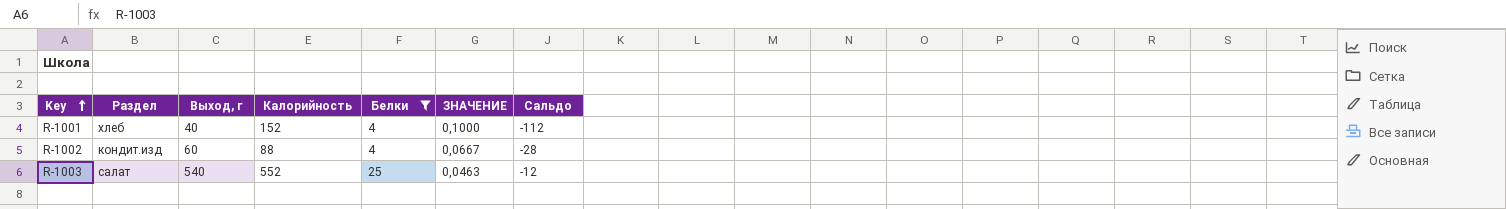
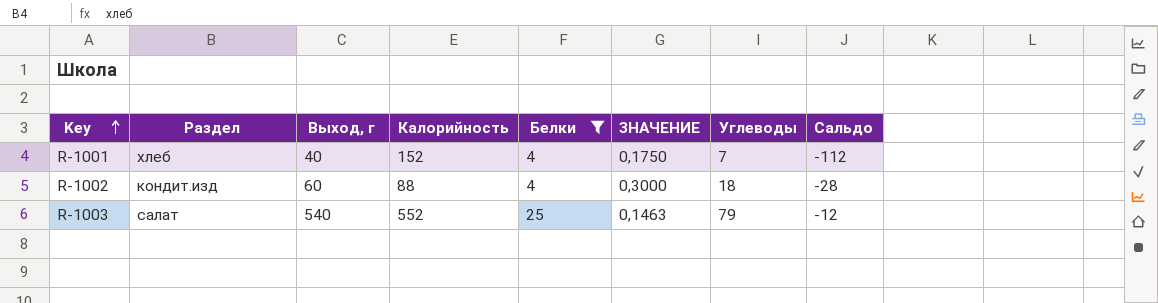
column ЗНАЧЕНИЕ | formula: [Белки] / [Выход, г] -> [Углеводы] / [Выход, г]
column Углеводы | position: none -> 7

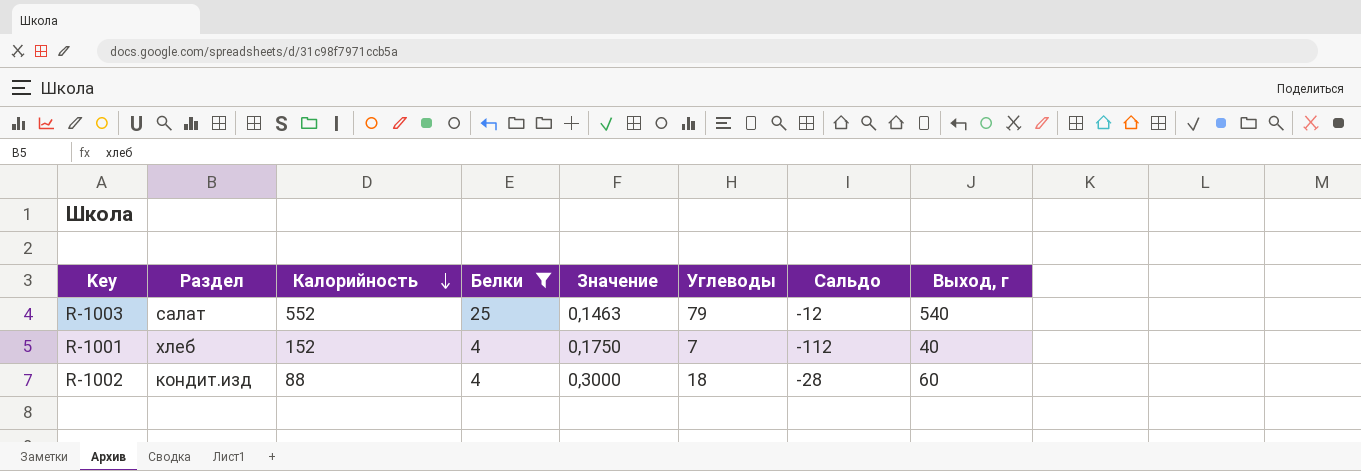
row order: Key ascending -> Калорийность descending
column name: ЗНАЧЕНИЕ -> Значение
column Выход, г | position: 3 -> 8

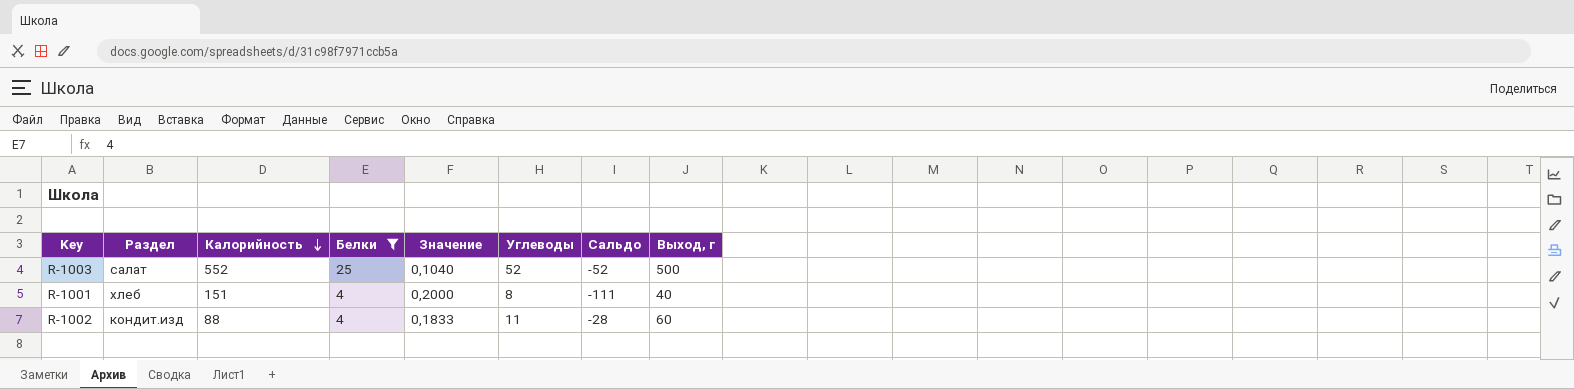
R-1003 | Значение: 0,1463 -> 0,1040
R-1003 | Углеводы: 79 -> 52
R-1003 | Сальдо: -12 -> -52
R-1003 | Выход, г: 540 -> 500
R-1001 | Калорийность: 152 -> 151
R-1001 | Значение: 0,1750 -> 0,2000
R-1001 | Углеводы: 7 -> 8
R-1001 | Сальдо: -112 -> -111
R-1002 | Значение: 0,3000 -> 0,1833
R-1002 | Углеводы: 18 -> 11

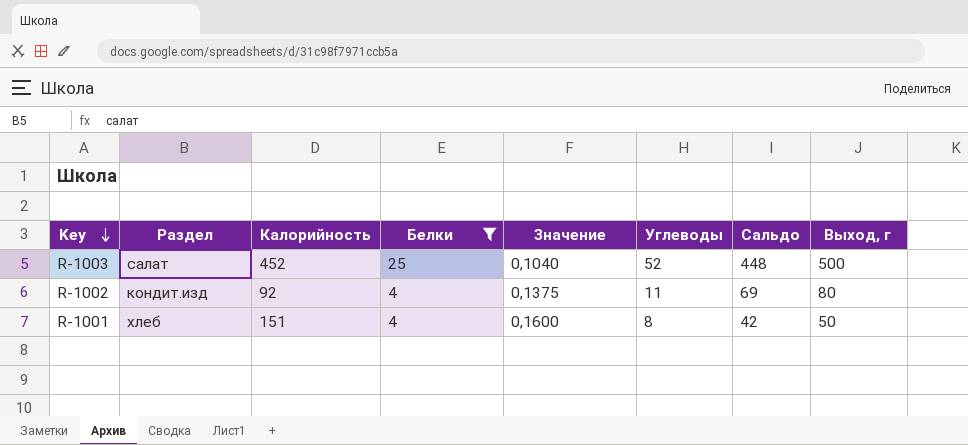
row order: Калорийность descending -> Key descending
column Сальдо | formula: [Выход, г] - [Калорийность] -> [Выход, г] - [Углеводы]
R-1003 | Калорийность: 552 -> 452
R-1002 | Калорийность: 88 -> 92
R-1002 | Значение: 0,1833 -> 0,1375
R-1002 | Выход, г: 60 -> 80
R-1001 | Значение: 0,2000 -> 0,1600
R-1001 | Выход, г: 40 -> 50

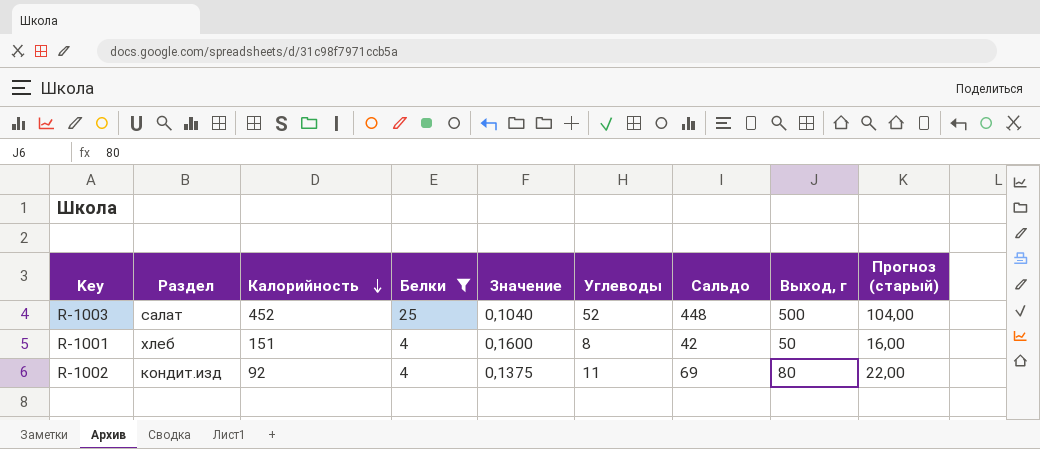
row order: Key descending -> Калорийность descending
column Прогноз (старый) | formula: none -> [Углеводы] * 2

